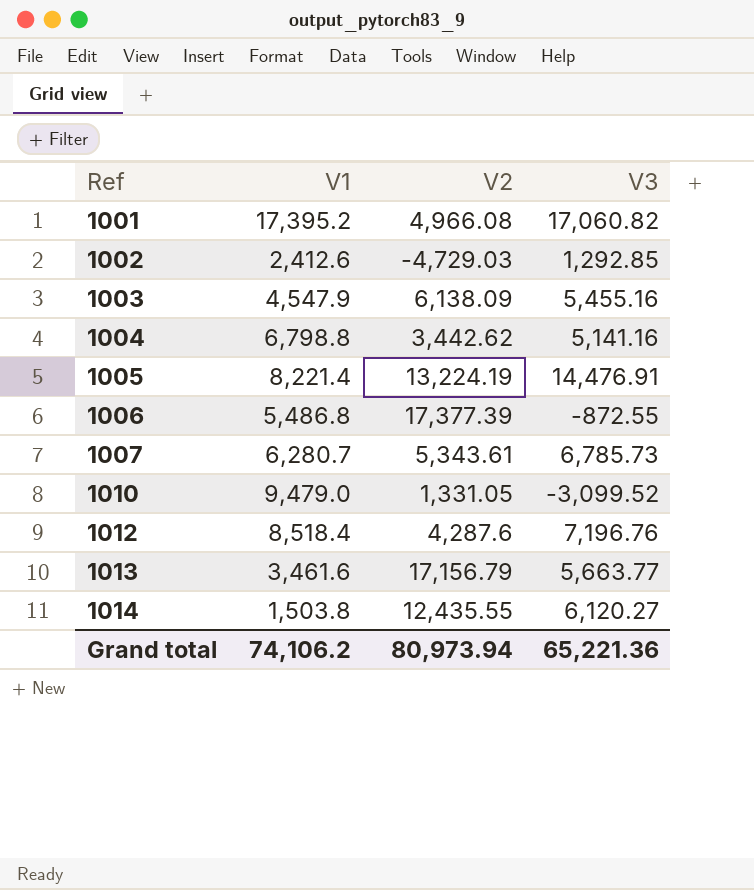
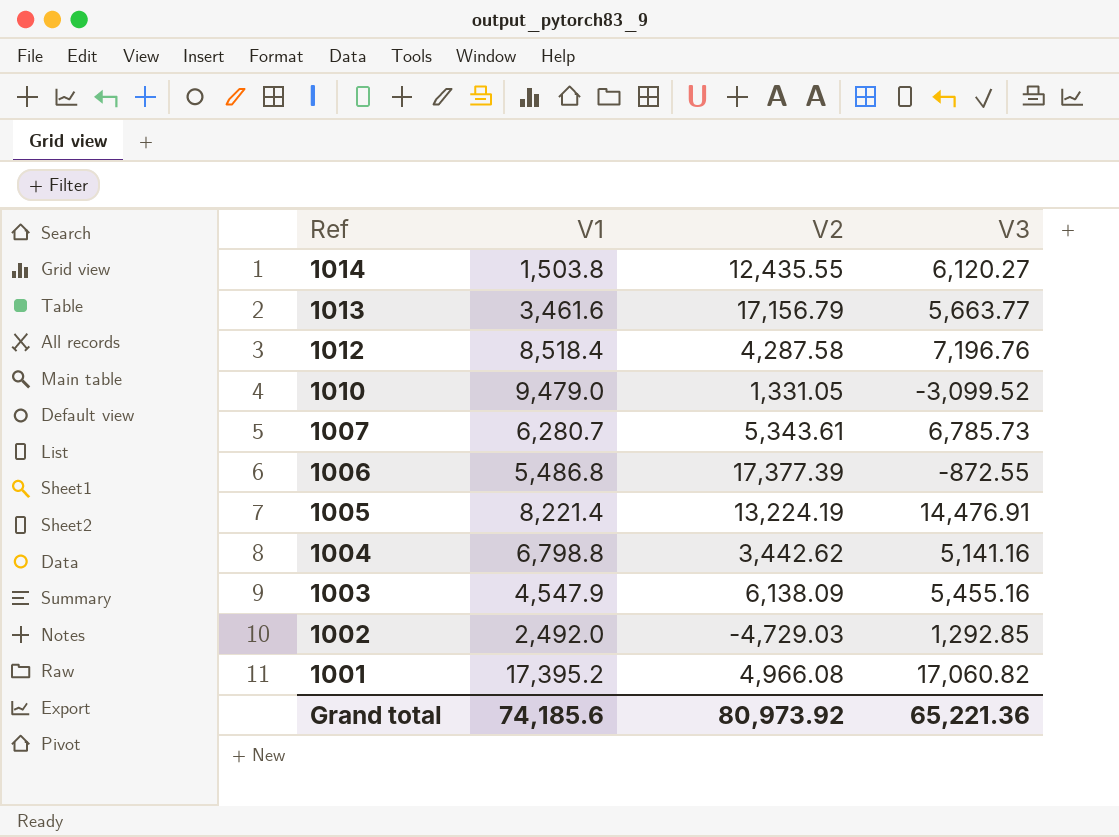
row order: Ref ascending -> Ref descending
1012 | V2: 4,287.6 -> 4,287.58
1002 | V1: 2,412.6 -> 2,492.0
Grand total | V1: 74,106.2 -> 74,185.6
Grand total | V2: 80,973.94 -> 80,973.92

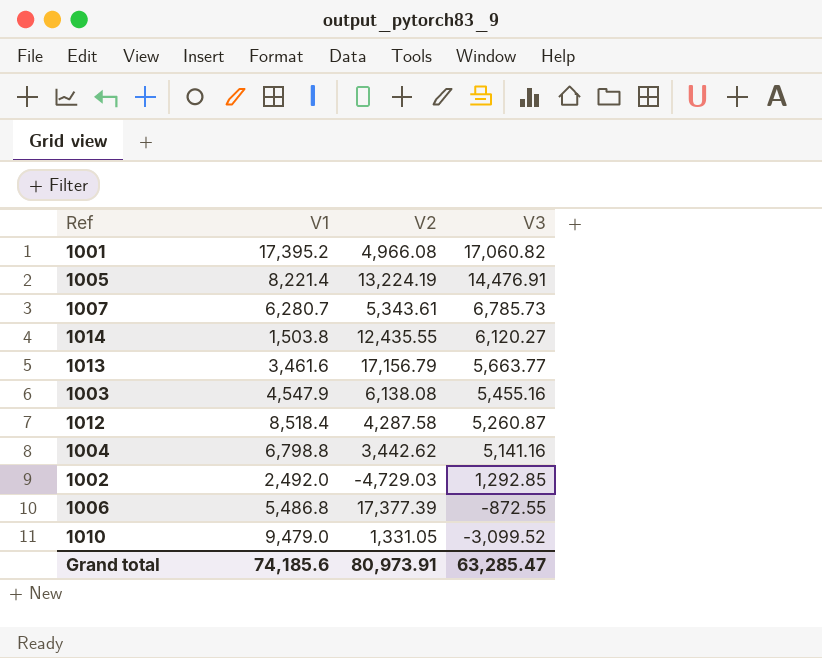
row order: Ref descending -> V3 descending
1003 | V2: 6,138.09 -> 6,138.08
1012 | V3: 7,196.76 -> 5,260.87
Grand total | V2: 80,973.92 -> 80,973.91
Grand total | V3: 65,221.36 -> 63,285.47

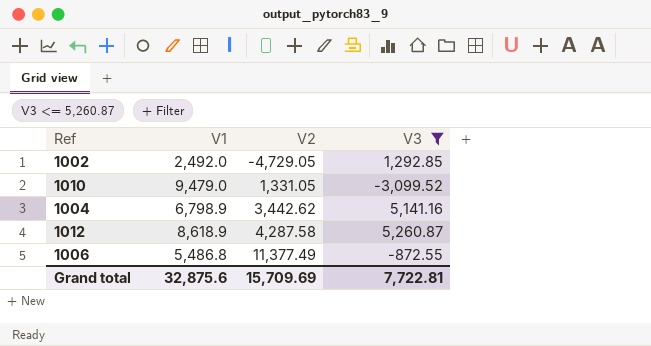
filter: none -> V3 <= 5,260.87
row order: V3 descending -> V2 ascending
1002 | V2: -4,729.03 -> -4,729.05
1004 | V1: 6,798.8 -> 6,798.9
1012 | V1: 8,518.4 -> 8,618.9
1006 | V2: 17,377.39 -> 11,377.49
Grand total | V1: 74,185.6 -> 32,875.6
Grand total | V2: 80,973.91 -> 15,709.69
Grand total | V3: 63,285.47 -> 7,722.81

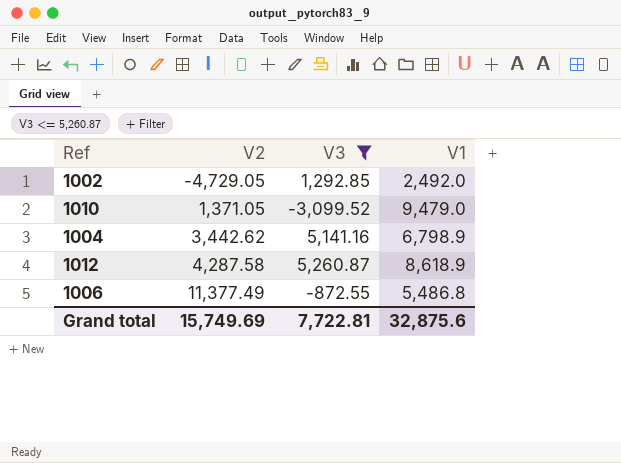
column V1 | position: 2 -> 4
1010 | V2: 1,331.05 -> 1,371.05
Grand total | V2: 15,709.69 -> 15,749.69

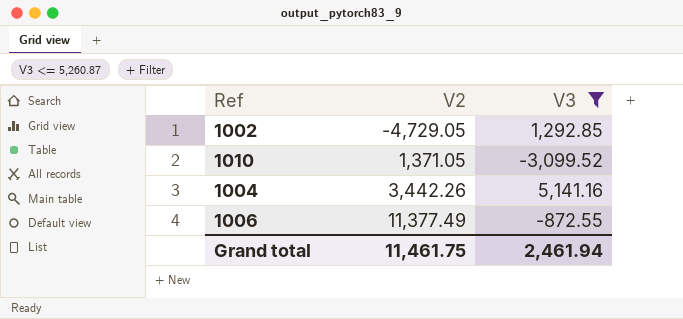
column V1 | position: 4 -> none
row 1012: 4,287.58 | 5,260.87 | 8,618.9 -> none
1004 | V2: 3,442.62 -> 3,442.26
Grand total | V2: 15,749.69 -> 11,461.75
Grand total | V3: 7,722.81 -> 2,461.94

